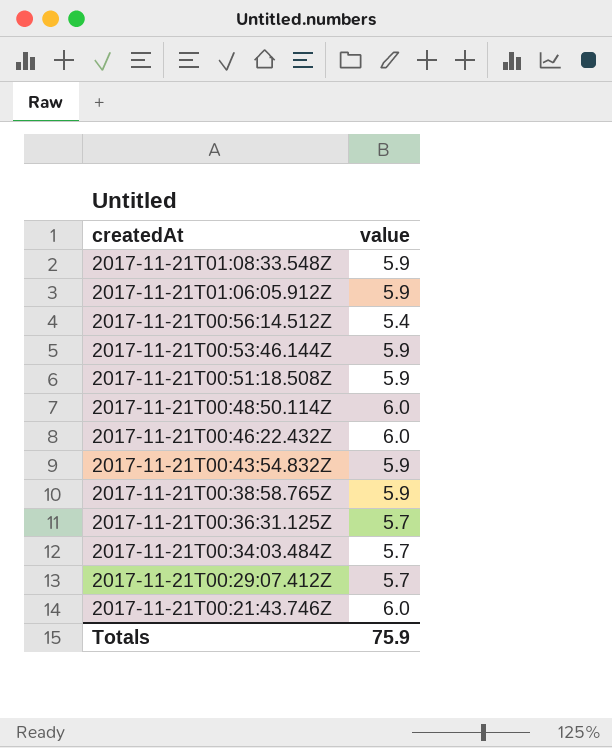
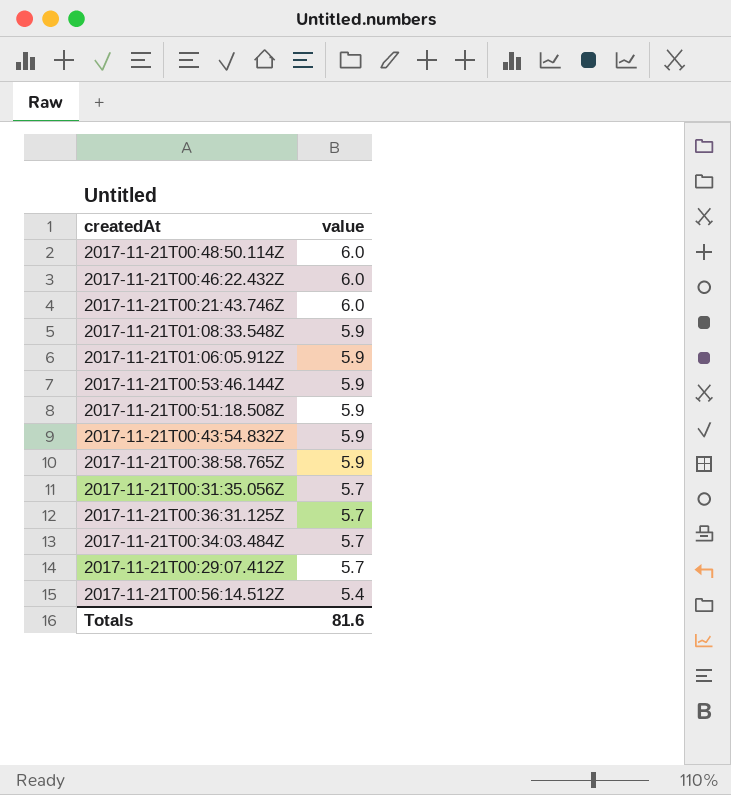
row order: createdAt descending -> value descending
row 2017-11-21T00:31:35.056Z: none -> 5.7
Totals | value: 75.9 -> 81.6

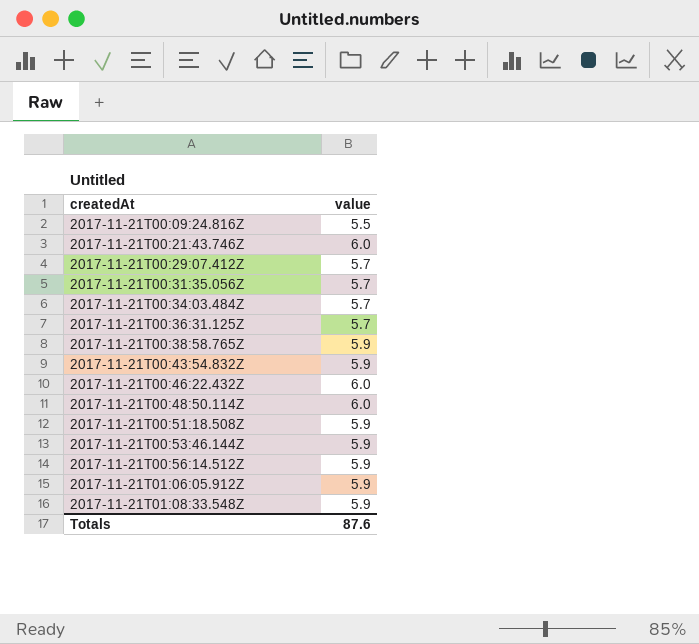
row order: value descending -> createdAt ascending
row 2017-11-21T00:09:24.816Z: none -> 5.5
2017-11-21T00:56:14.512Z | value: 5.4 -> 5.9
Totals | value: 81.6 -> 87.6

